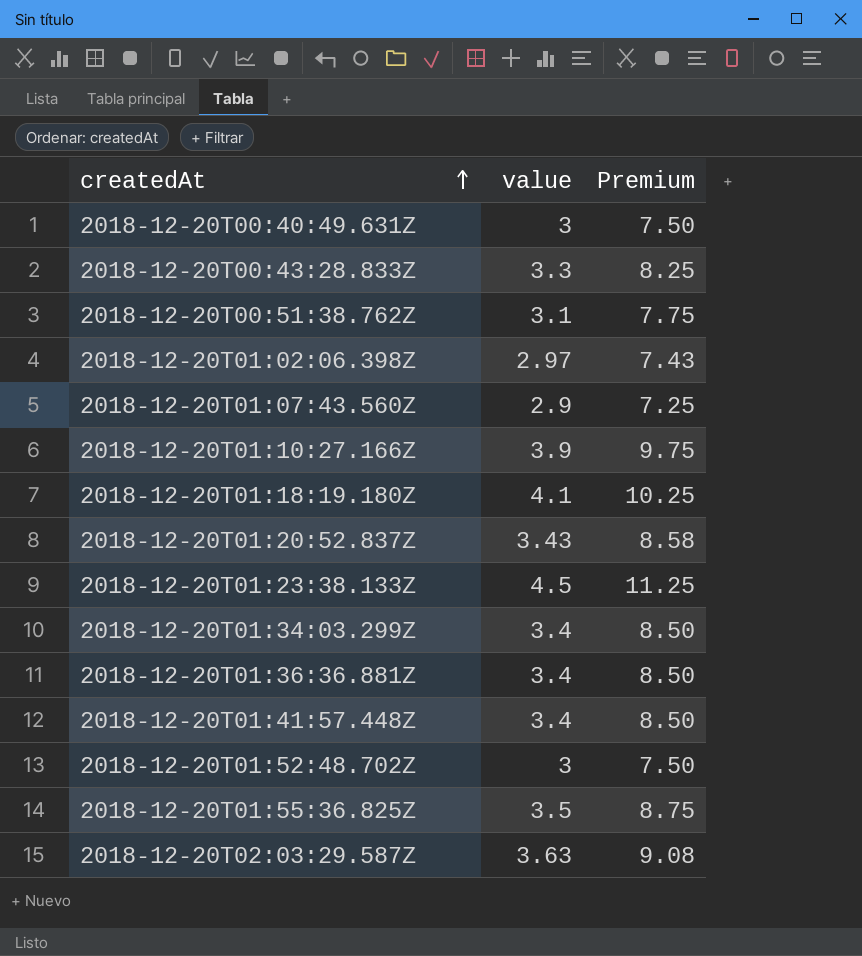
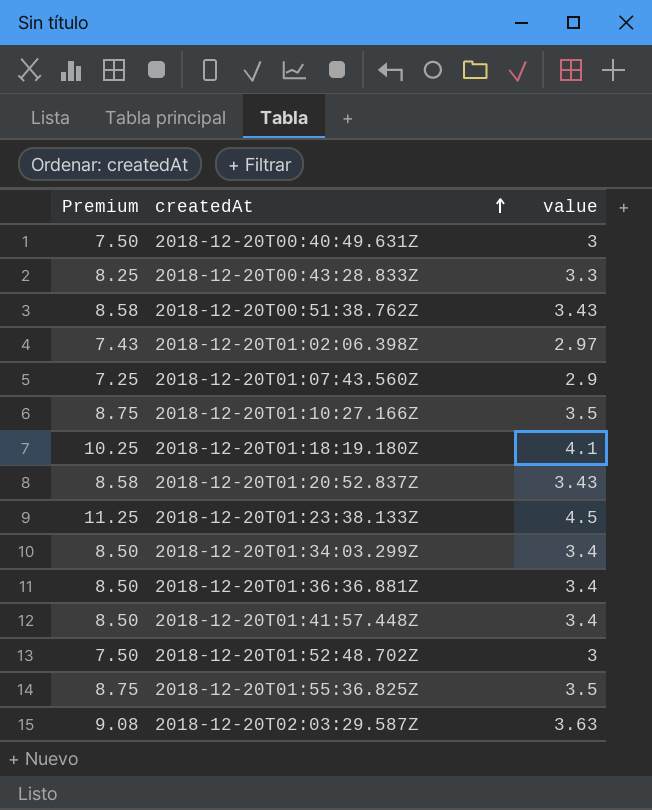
column Premium | position: 3 -> 1
2018-12-20T00:51:38.762Z | Premium: 7.75 -> 8.58
2018-12-20T00:51:38.762Z | value: 3.1 -> 3.43
2018-12-20T01:10:27.166Z | Premium: 9.75 -> 8.75
2018-12-20T01:10:27.166Z | value: 3.9 -> 3.5

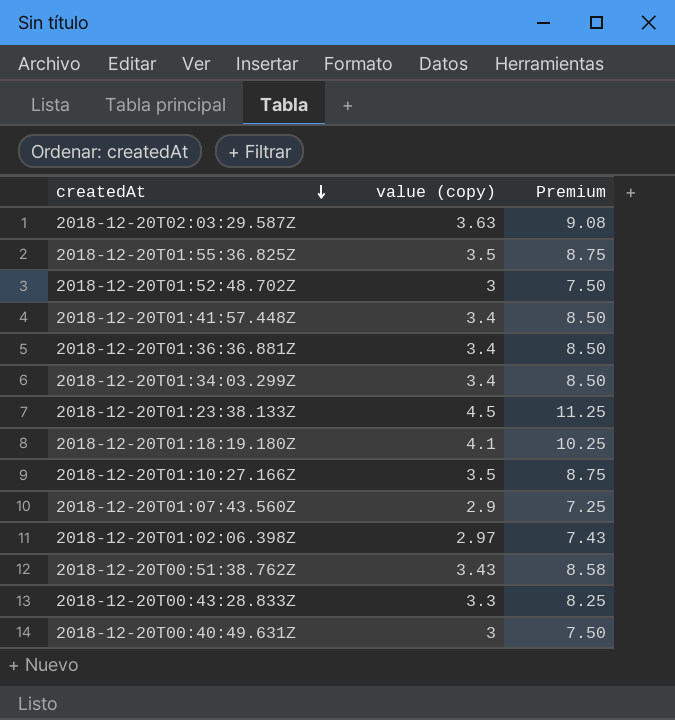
row order: createdAt ascending -> createdAt descending
column name: value -> value (copy)
column Premium | position: 1 -> 3
row 2018-12-20T01:20:52.837Z: 8.58 | 3.43 -> none

